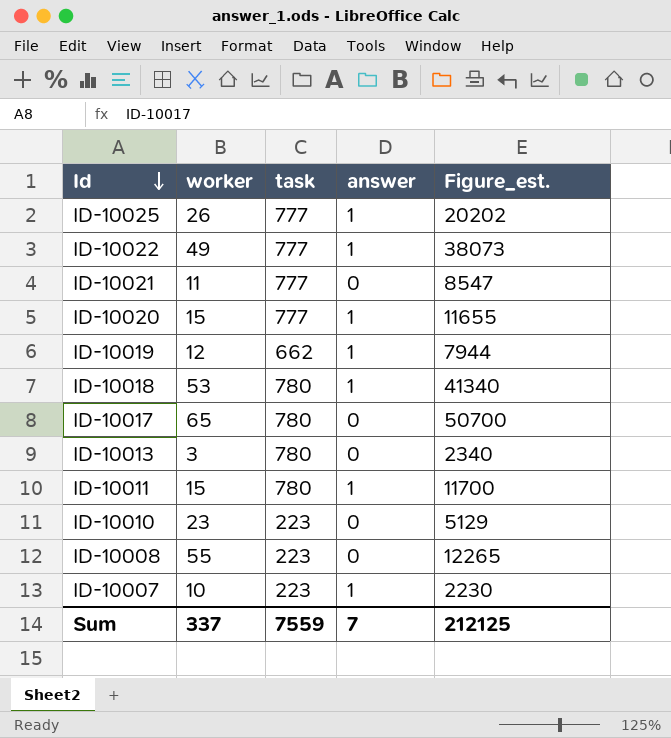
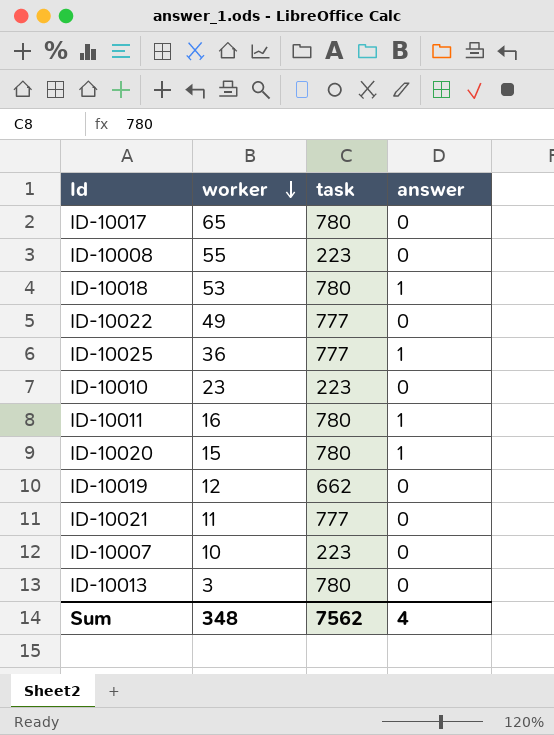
row order: Id descending -> worker descending
column Figure_est. | formula: [worker] * [task] -> none
ID-10022 | answer: 1 -> 0
ID-10025 | worker: 26 -> 36
ID-10011 | worker: 15 -> 16
ID-10020 | task: 777 -> 780
ID-10019 | answer: 1 -> 0
ID-10007 | answer: 1 -> 0
Sum | worker: 337 -> 348
Sum | task: 7559 -> 7562
Sum | answer: 7 -> 4

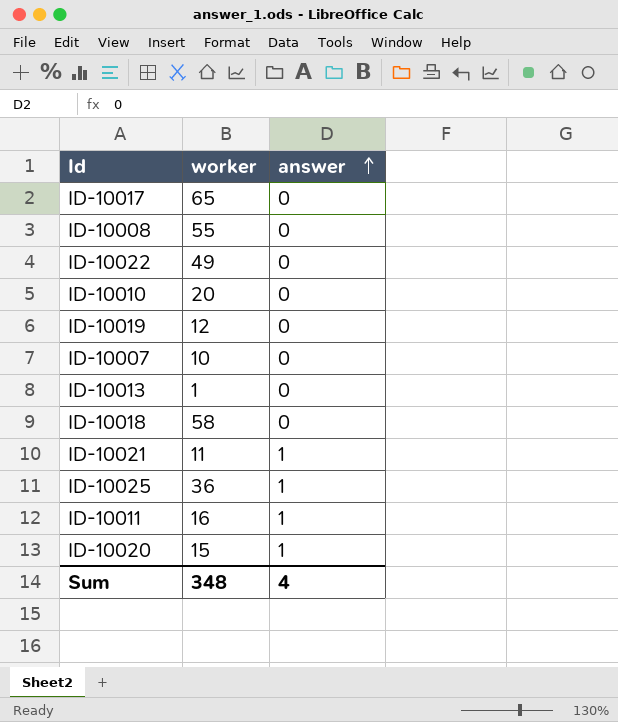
row order: worker descending -> answer ascending
column task | position: 3 -> none
ID-10010 | worker: 23 -> 20
ID-10013 | worker: 3 -> 1
ID-10018 | worker: 53 -> 58
ID-10018 | answer: 1 -> 0
ID-10021 | answer: 0 -> 1

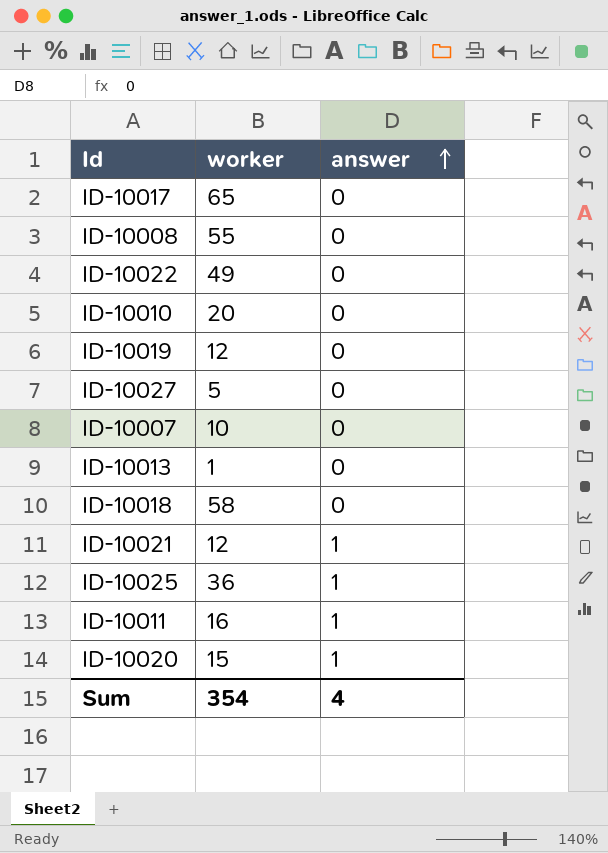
row ID-10027: none -> 5 | 0
ID-10021 | worker: 11 -> 12
Sum | worker: 348 -> 354

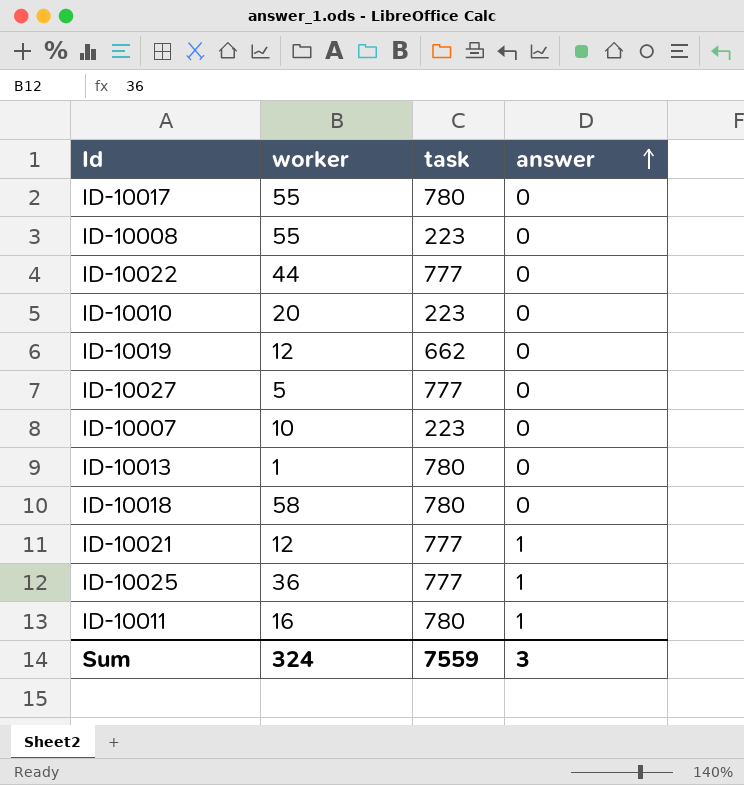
column task | position: none -> 3
row ID-10020: 15 | 1 -> none
ID-10017 | worker: 65 -> 55
ID-10022 | worker: 49 -> 44
Sum | worker: 354 -> 324
Sum | answer: 4 -> 3

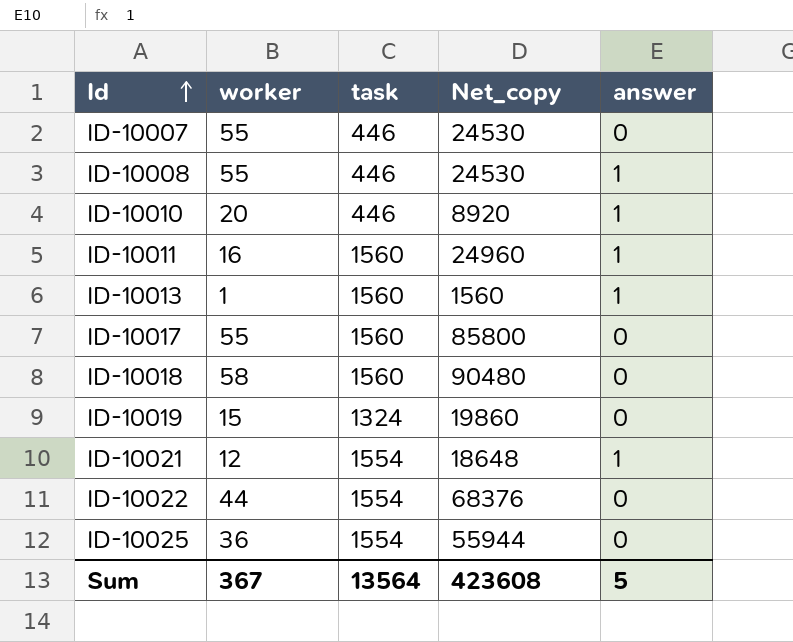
row order: answer ascending -> Id ascending
column Net_copy | formula: none -> [worker] * [task]
row ID-10027: 5 | 777 | 0 -> none
ID-10007 | worker: 10 -> 55
ID-10007 | task: 223 -> 446
ID-10008 | task: 223 -> 446
ID-10008 | answer: 0 -> 1
ID-10010 | task: 223 -> 446
ID-10010 | answer: 0 -> 1
ID-10011 | task: 780 -> 1560
ID-10013 | task: 780 -> 1560
ID-10013 | answer: 0 -> 1
ID-10017 | task: 780 -> 1560
ID-10018 | task: 780 -> 1560
ID-10019 | worker: 12 -> 15
ID-10019 | task: 662 -> 1324
ID-10021 | task: 777 -> 1554
ID-10022 | task: 777 -> 1554
ID-10025 | task: 777 -> 1554
ID-10025 | answer: 1 -> 0
Sum | worker: 324 -> 367
Sum | task: 7559 -> 13564
Sum | answer: 3 -> 5

